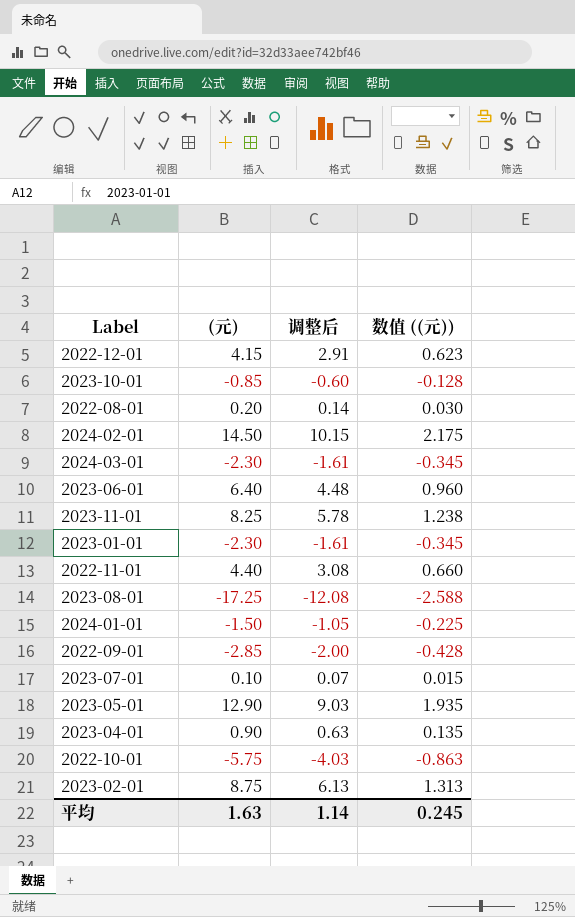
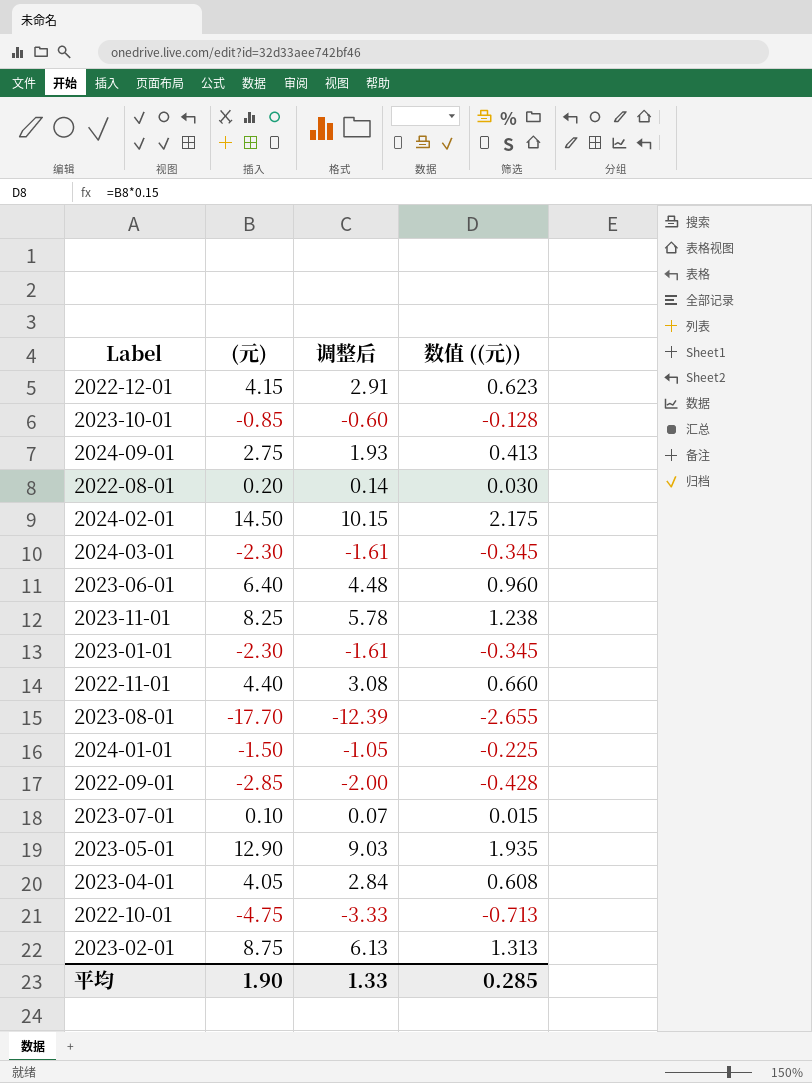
row 2024-09-01: none -> 2.75 | 1.93 | 0.413
2023-08-01 | (元): -17.25 -> -17.70
2023-08-01 | 调整后: -12.08 -> -12.39
2023-08-01 | 数值 ((元)): -2.588 -> -2.655
2023-04-01 | (元): 0.90 -> 4.05
2023-04-01 | 调整后: 0.63 -> 2.84
2023-04-01 | 数值 ((元)): 0.135 -> 0.608
2022-10-01 | (元): -5.75 -> -4.75
2022-10-01 | 调整后: -4.03 -> -3.33
2022-10-01 | 数值 ((元)): -0.863 -> -0.713
平均 | (元): 1.63 -> 1.90
平均 | 调整后: 1.14 -> 1.33
平均 | 数值 ((元)): 0.245 -> 0.285

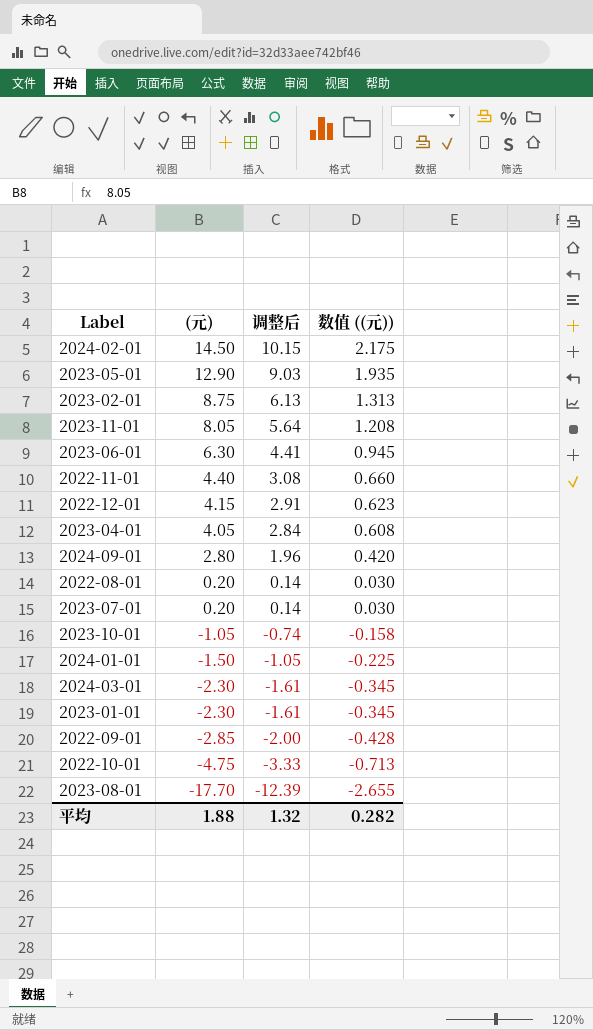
row order: none -> (元) descending
2023-11-01 | (元): 8.25 -> 8.05
2023-11-01 | 调整后: 5.78 -> 5.64
2023-11-01 | 数值 ((元)): 1.238 -> 1.208
2023-06-01 | (元): 6.40 -> 6.30
2023-06-01 | 调整后: 4.48 -> 4.41
2023-06-01 | 数值 ((元)): 0.960 -> 0.945
2024-09-01 | (元): 2.75 -> 2.80
2024-09-01 | 调整后: 1.93 -> 1.96
2024-09-01 | 数值 ((元)): 0.413 -> 0.420
2023-07-01 | (元): 0.10 -> 0.20
2023-07-01 | 调整后: 0.07 -> 0.14
2023-07-01 | 数值 ((元)): 0.015 -> 0.030
2023-10-01 | (元): -0.85 -> -1.05
2023-10-01 | 调整后: -0.60 -> -0.74
2023-10-01 | 数值 ((元)): -0.128 -> -0.158
平均 | (元): 1.90 -> 1.88
平均 | 调整后: 1.33 -> 1.32
平均 | 数值 ((元)): 0.285 -> 0.282

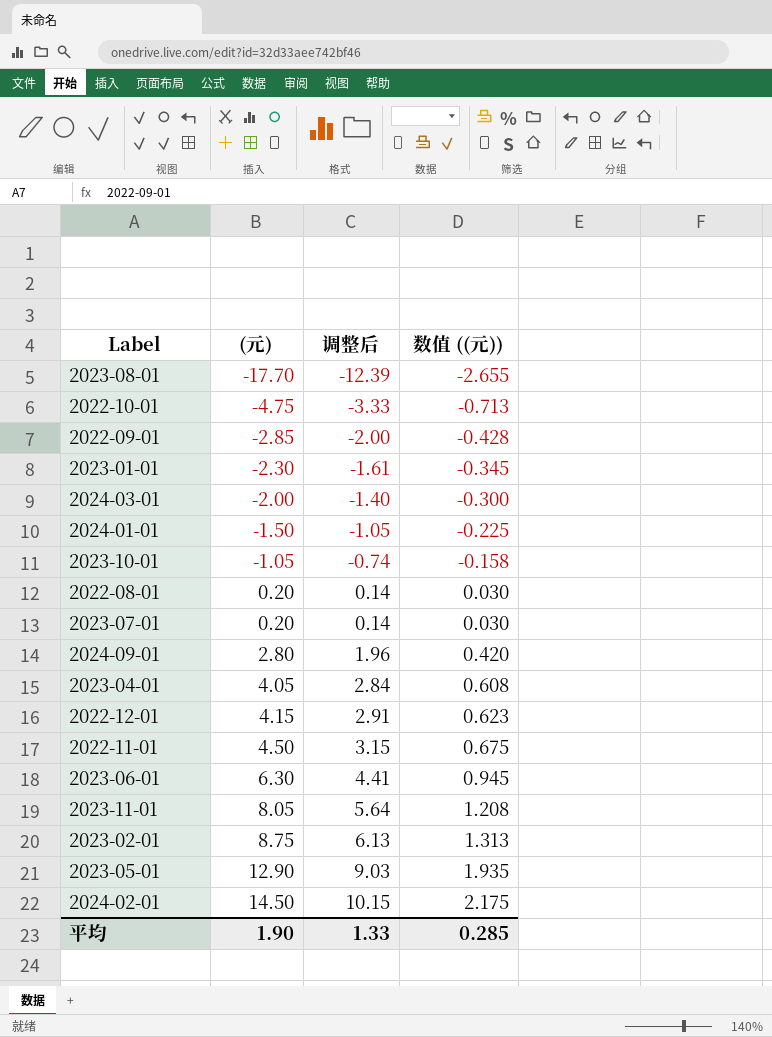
row order: (元) descending -> (元) ascending
2024-03-01 | (元): -2.30 -> -2.00
2024-03-01 | 调整后: -1.61 -> -1.40
2024-03-01 | 数值 ((元)): -0.345 -> -0.300
2022-11-01 | (元): 4.40 -> 4.50
2022-11-01 | 调整后: 3.08 -> 3.15
2022-11-01 | 数值 ((元)): 0.660 -> 0.675
平均 | (元): 1.88 -> 1.90
平均 | 调整后: 1.32 -> 1.33
平均 | 数值 ((元)): 0.282 -> 0.285

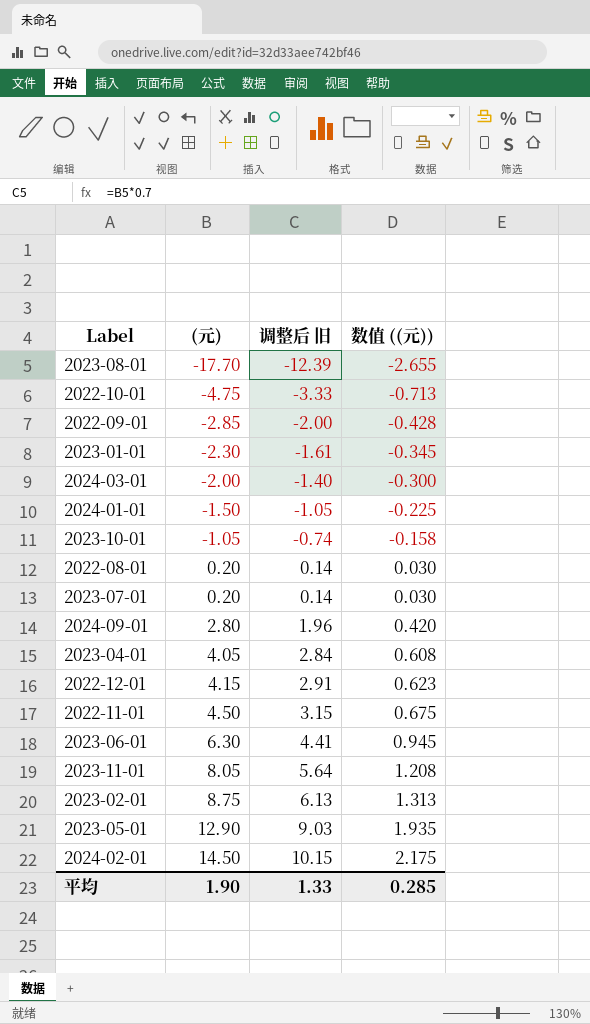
column name: 调整后 -> 调整后 旧

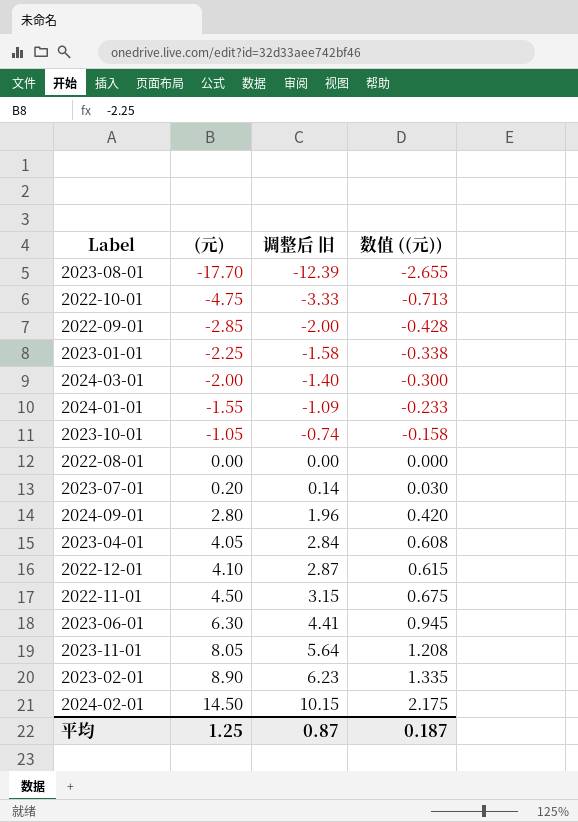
row 2023-05-01: 12.90 | 9.03 | 1.935 -> none
2023-01-01 | (元): -2.30 -> -2.25
2023-01-01 | 调整后 旧: -1.61 -> -1.58
2023-01-01 | 数值 ((元)): -0.345 -> -0.338
2024-01-01 | (元): -1.50 -> -1.55
2024-01-01 | 调整后 旧: -1.05 -> -1.09
2024-01-01 | 数值 ((元)): -0.225 -> -0.233
2022-08-01 | (元): 0.20 -> 0.00
2022-08-01 | 调整后 旧: 0.14 -> 0.00
2022-08-01 | 数值 ((元)): 0.030 -> 0.000
2022-12-01 | (元): 4.15 -> 4.10
2022-12-01 | 调整后 旧: 2.91 -> 2.87
2022-12-01 | 数值 ((元)): 0.623 -> 0.615
2023-02-01 | (元): 8.75 -> 8.90
2023-02-01 | 调整后 旧: 6.13 -> 6.23
2023-02-01 | 数值 ((元)): 1.313 -> 1.335
平均 | (元): 1.90 -> 1.25
平均 | 调整后 旧: 1.33 -> 0.87
平均 | 数值 ((元)): 0.285 -> 0.187

